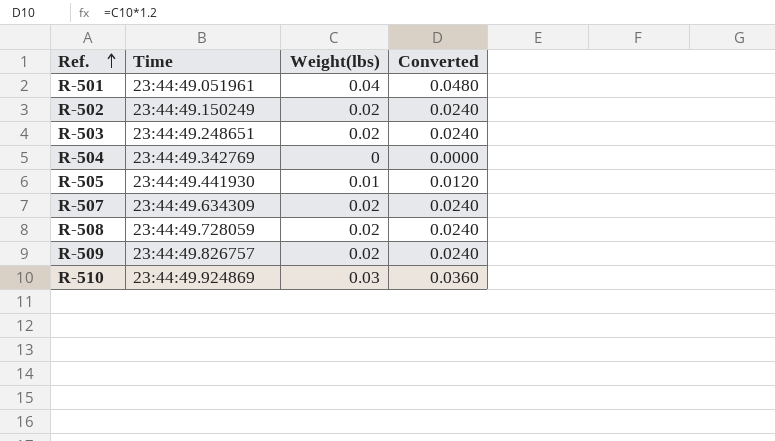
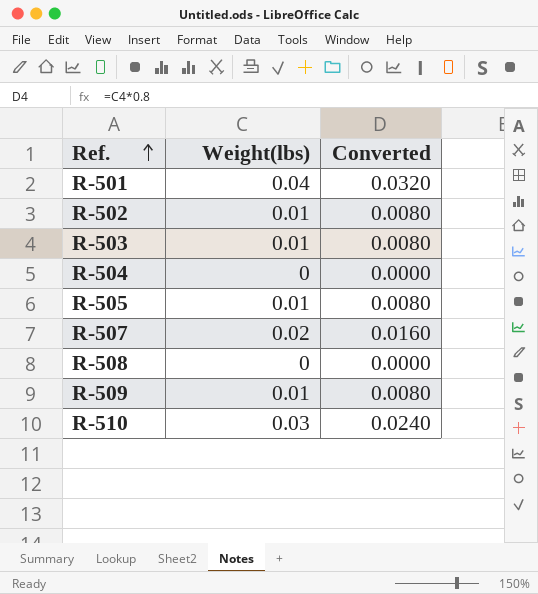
column Time | position: 2 -> none
column Converted | formula: [Weight(lbs)] * 1.2 -> [Weight(lbs)] * 0.8
R-502 | Weight(lbs): 0.02 -> 0.01
R-503 | Weight(lbs): 0.02 -> 0.01
R-508 | Weight(lbs): 0.02 -> 0
R-509 | Weight(lbs): 0.02 -> 0.01

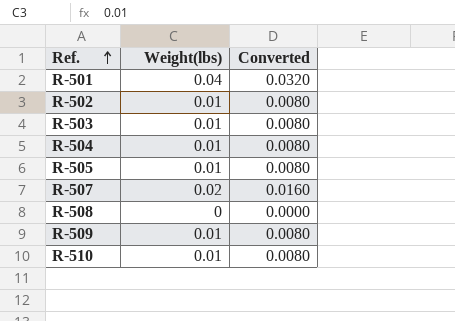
R-504 | Weight(lbs): 0 -> 0.01
R-504 | Converted: 0.0000 -> 0.0080
R-510 | Weight(lbs): 0.03 -> 0.01
R-510 | Converted: 0.0240 -> 0.0080

